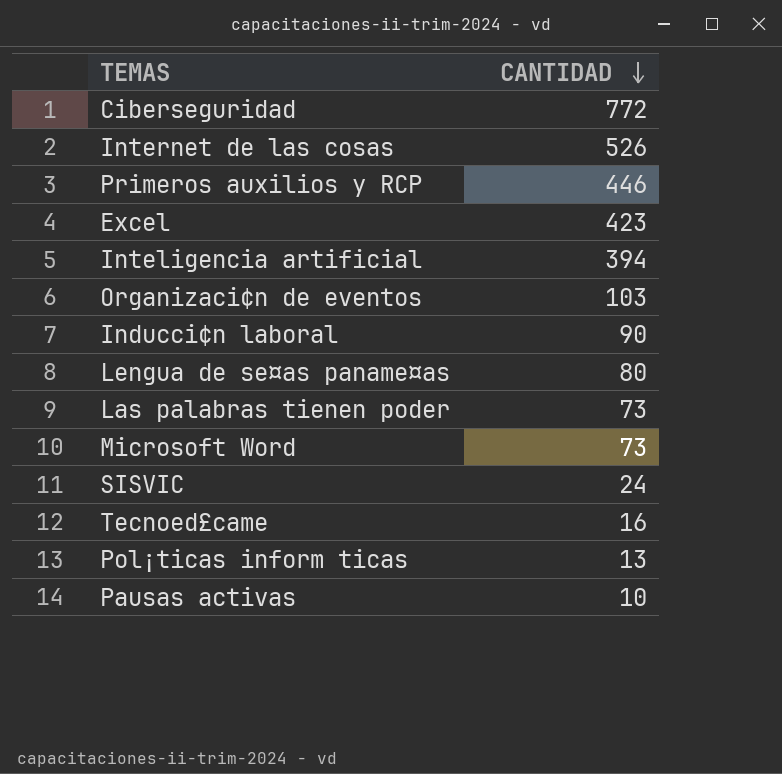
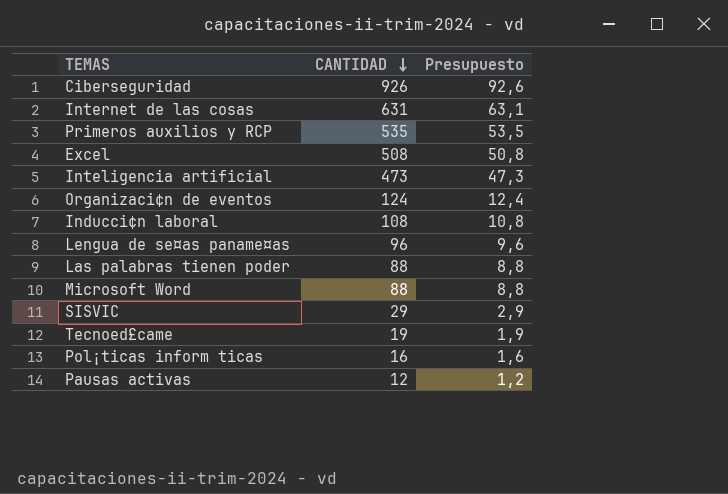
column Presupuesto | formula: none -> [CANTIDAD] * 0,1
Ciberseguridad | CANTIDAD: 772 -> 926
Internet de las cosas | CANTIDAD: 526 -> 631
Primeros auxilios y RCP | CANTIDAD: 446 -> 535
Excel | CANTIDAD: 423 -> 508
Inteligencia artificial | CANTIDAD: 394 -> 473
Organizaci¢n de eventos | CANTIDAD: 103 -> 124
Inducci¢n laboral | CANTIDAD: 90 -> 108
Lengua de se¤as paname¤as | CANTIDAD: 80 -> 96
Las palabras tienen poder | CANTIDAD: 73 -> 88
Microsoft Word | CANTIDAD: 73 -> 88
SISVIC | CANTIDAD: 24 -> 29
Tecnoed£came | CANTIDAD: 16 -> 19
Pol¡ticas inform ticas | CANTIDAD: 13 -> 16
Pausas activas | CANTIDAD: 10 -> 12

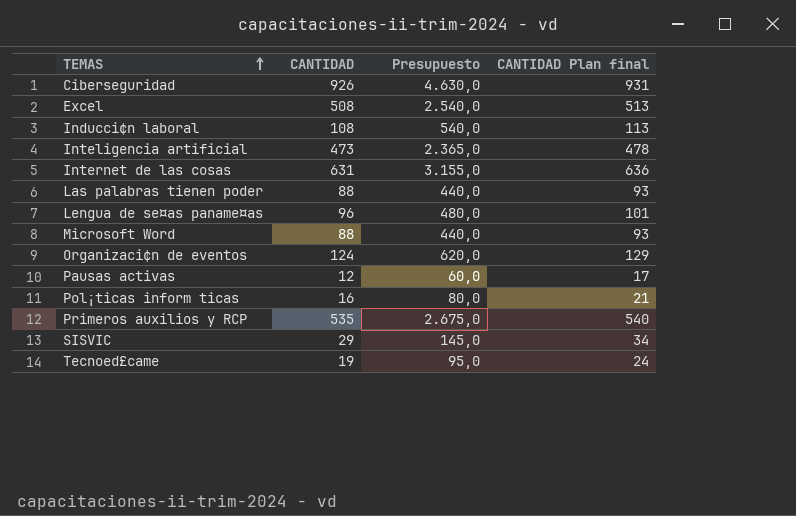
row order: CANTIDAD descending -> TEMAS ascending
column Presupuesto | formula: [CANTIDAD] * 0,1 -> [CANTIDAD] * 5
column CANTIDAD Plan final | formula: none -> [CANTIDAD] + 5

